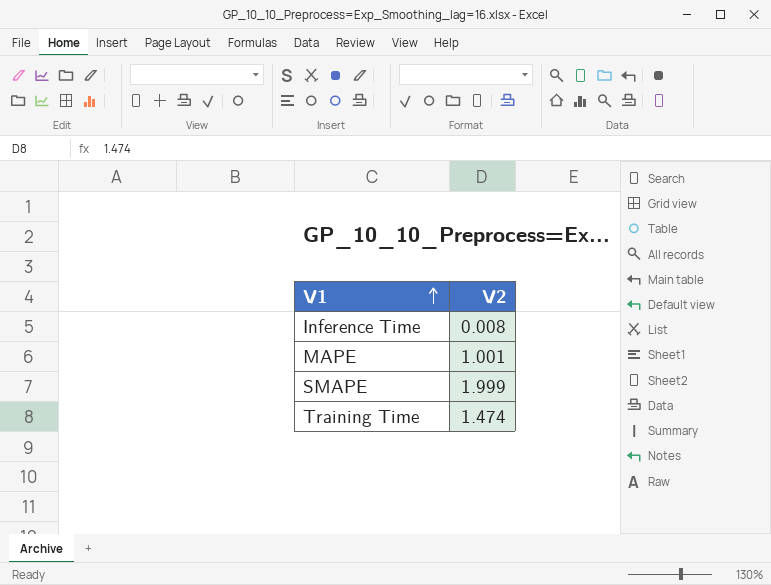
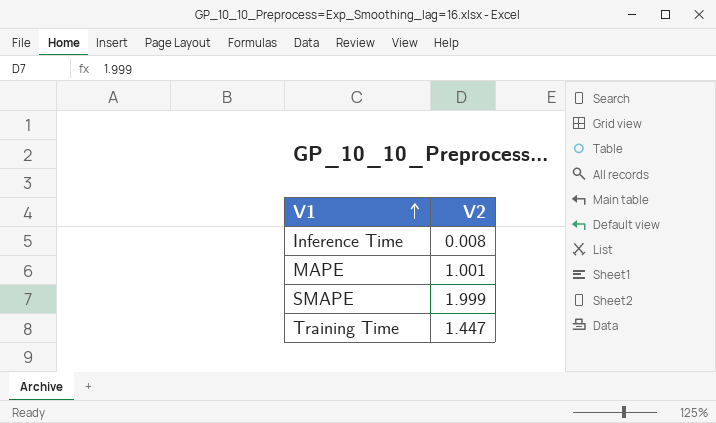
Training Time | V2: 1.474 -> 1.447

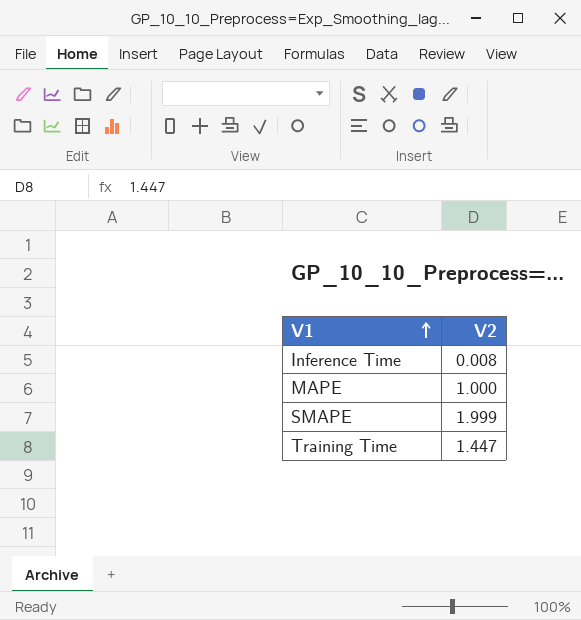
MAPE | V2: 1.001 -> 1.000

